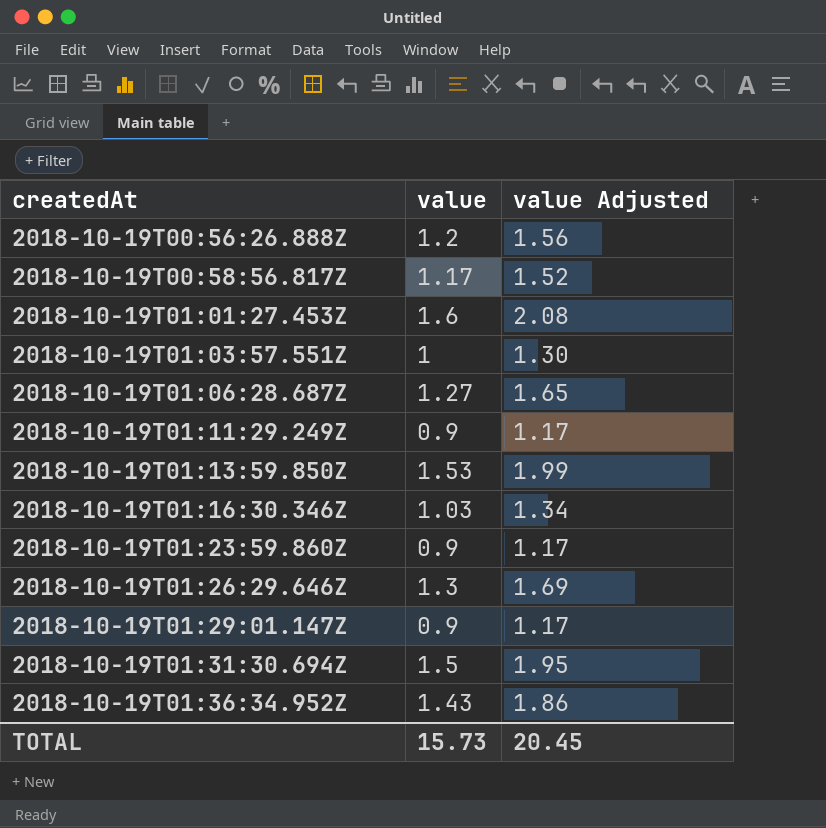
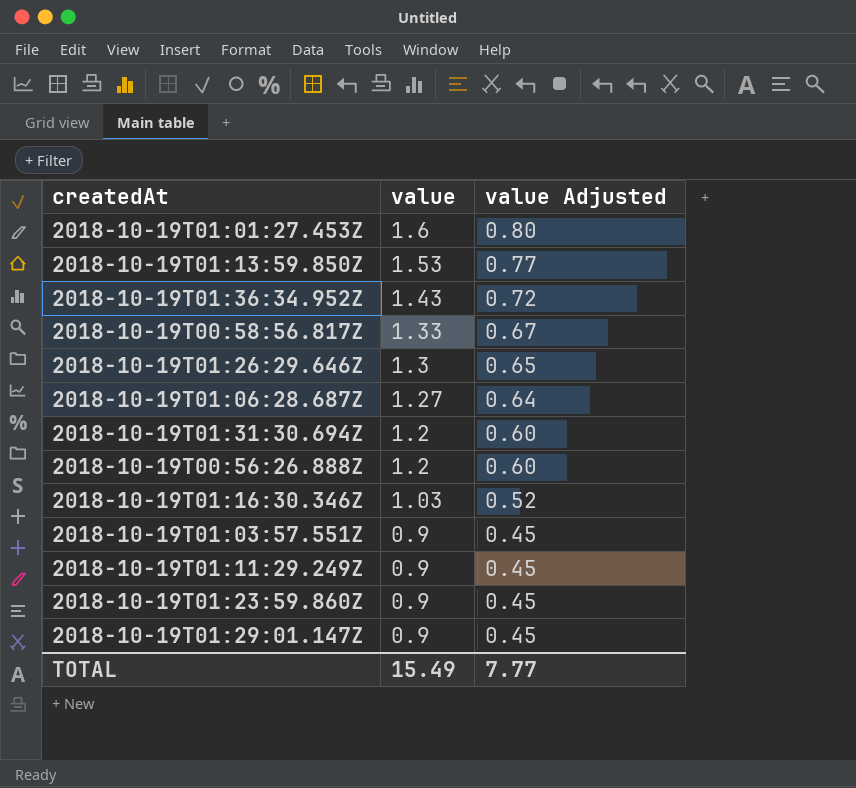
row order: createdAt ascending -> value descending
column value Adjusted | formula: [value] * 1.3 -> [value] * 0.5
2018-10-19T00:58:56.817Z | value: 1.17 -> 1.33
2018-10-19T01:31:30.694Z | value: 1.5 -> 1.2
2018-10-19T01:03:57.551Z | value: 1 -> 0.9
TOTAL | value: 15.73 -> 15.49
TOTAL | value Adjusted: 20.45 -> 7.77

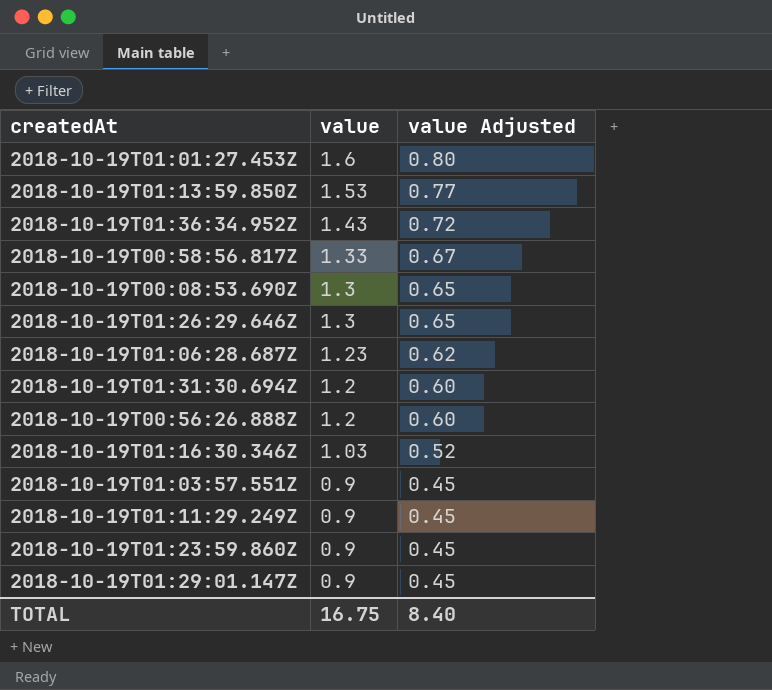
row 2018-10-19T00:08:53.690Z: none -> 1.3 | 0.65
2018-10-19T01:06:28.687Z | value: 1.27 -> 1.23
2018-10-19T01:06:28.687Z | value Adjusted: 0.64 -> 0.62
TOTAL | value: 15.49 -> 16.75
TOTAL | value Adjusted: 7.77 -> 8.40

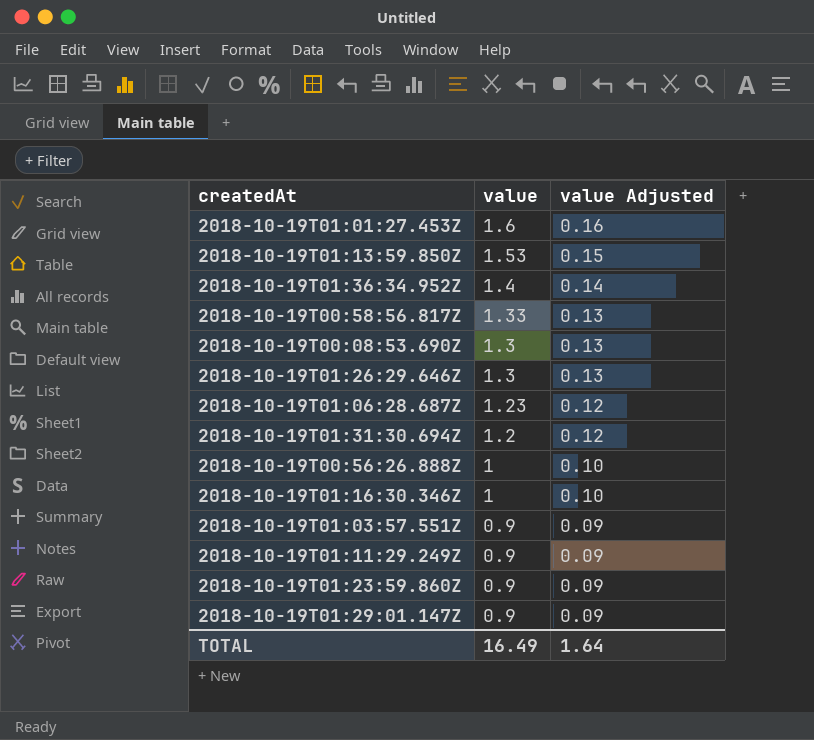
column value Adjusted | formula: [value] * 0.5 -> [value] * 0.1
2018-10-19T01:36:34.952Z | value: 1.43 -> 1.4
2018-10-19T00:56:26.888Z | value: 1.2 -> 1
2018-10-19T01:16:30.346Z | value: 1.03 -> 1
TOTAL | value: 16.75 -> 16.49
TOTAL | value Adjusted: 8.40 -> 1.64

